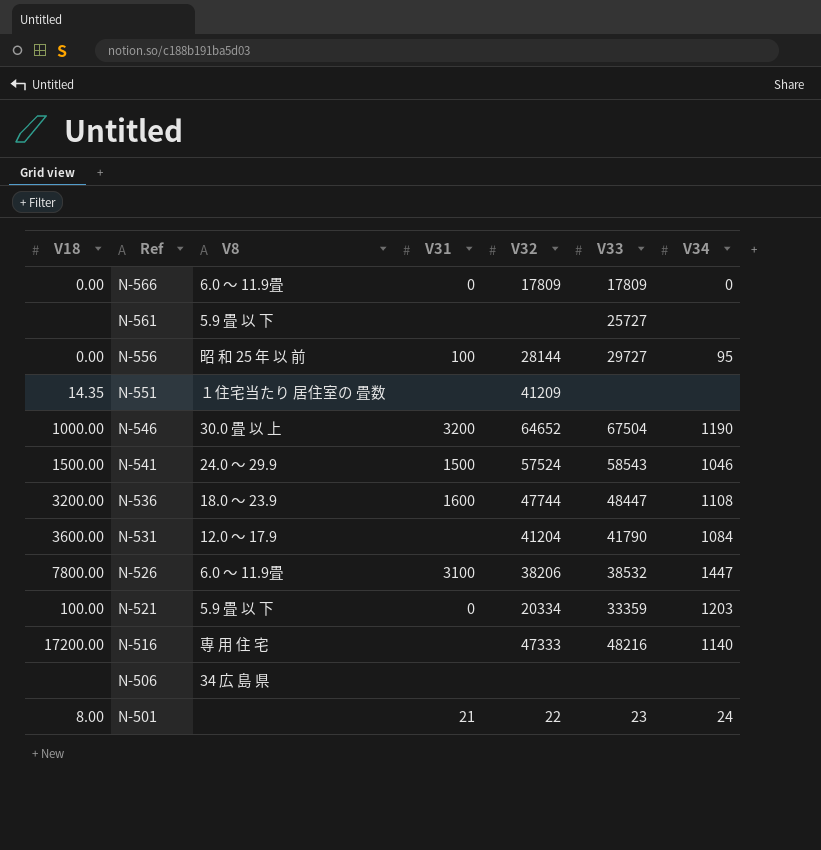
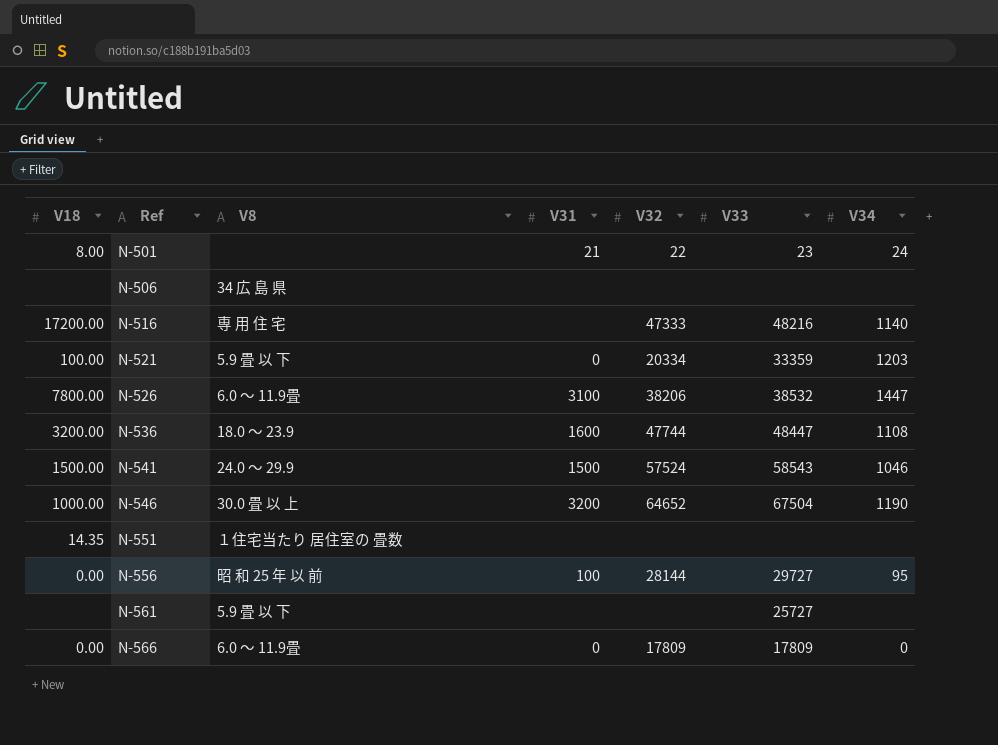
row order: Ref descending -> Ref ascending
row N-531: 3600.00 | 12.0 ～ 17.9 | none | 41204 | 41790 | 1084 -> none
N-551 | V32: 41209 -> none

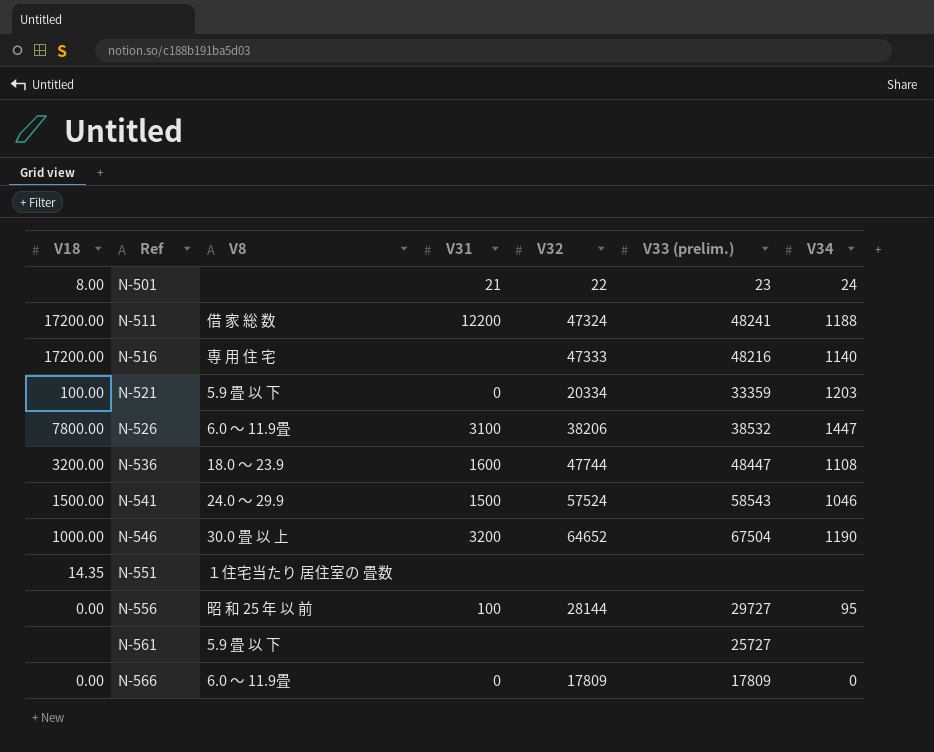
column name: V33 -> V33 (prelim.)
row N-506: none | 34 広 島 県 | none | none | none | none -> none
row N-511: none -> 17200.00 | 借 家 総 数 | 12200 | 47324 | 48241 | 1188

